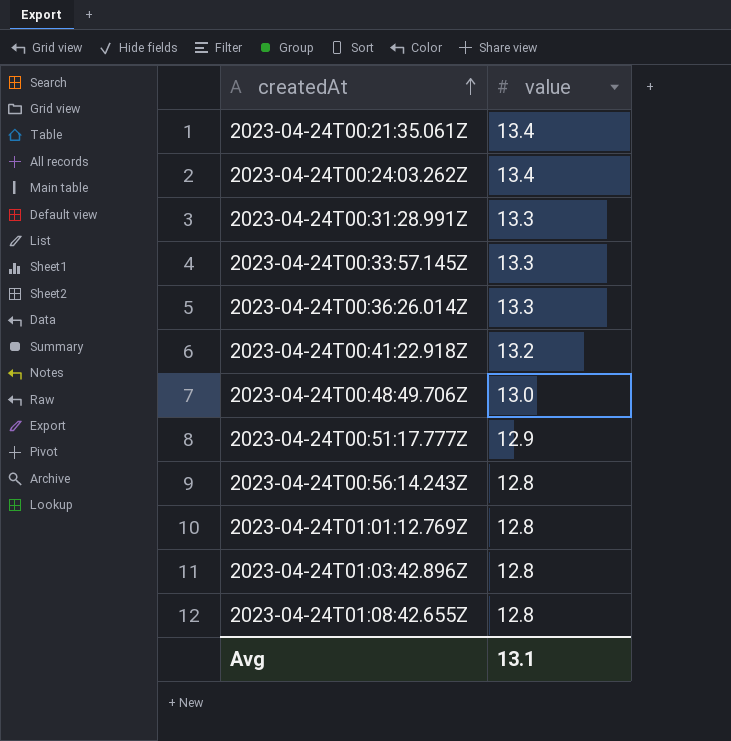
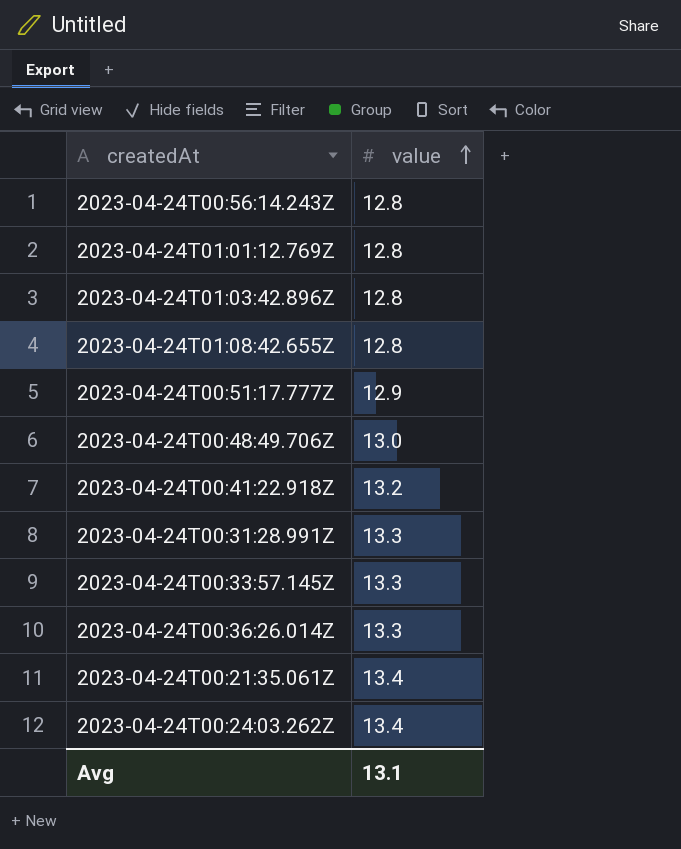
row order: createdAt ascending -> value ascending

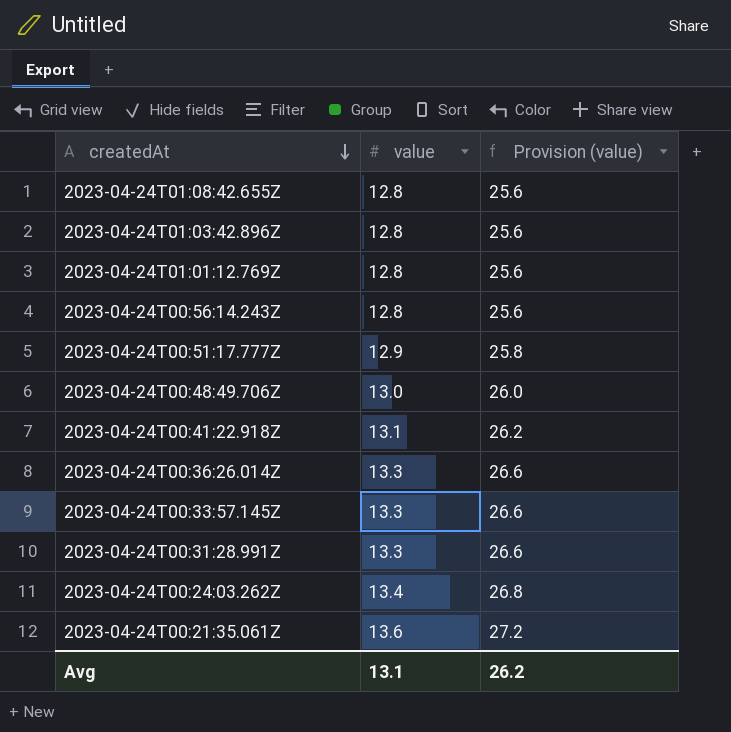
row order: value ascending -> createdAt descending
column Provision (value) | formula: none -> [value] * 2
2023-04-24T00:41:22.918Z | value: 13.2 -> 13.1
2023-04-24T00:21:35.061Z | value: 13.4 -> 13.6

